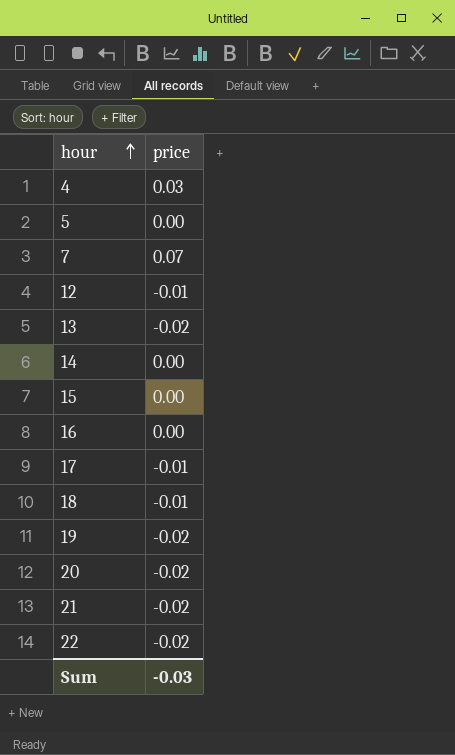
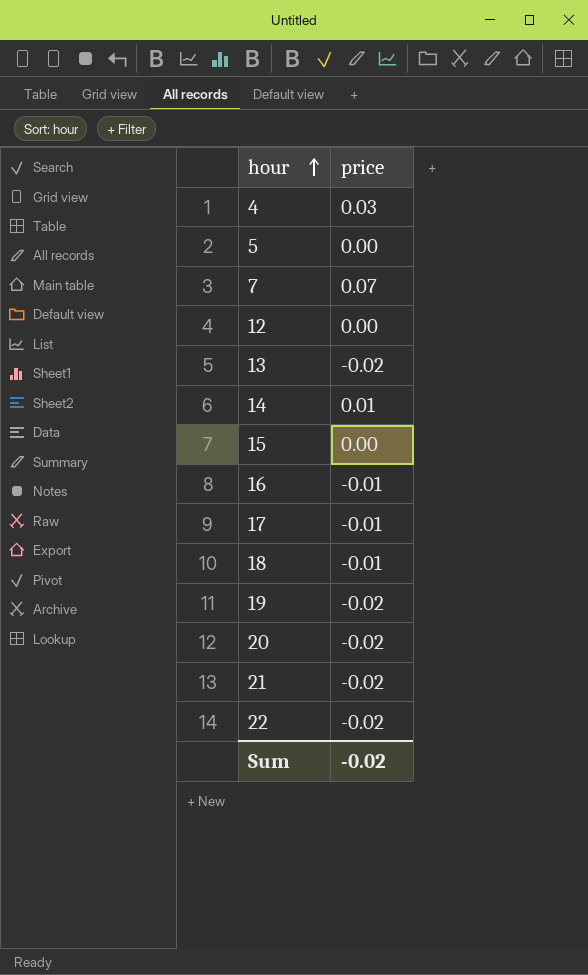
12 | price: -0.01 -> 0.00
14 | price: 0.00 -> 0.01
16 | price: 0.00 -> -0.01
Sum | price: -0.03 -> -0.02

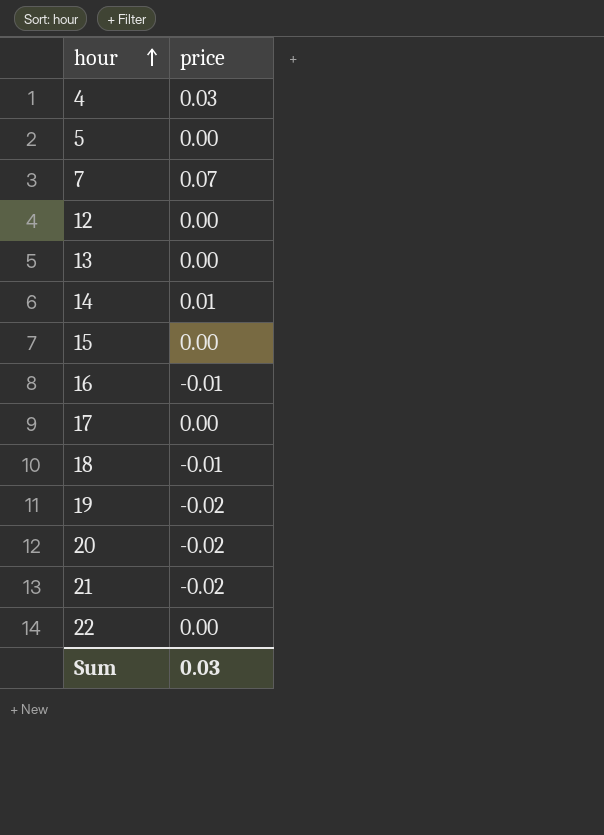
13 | price: -0.02 -> 0.00
17 | price: -0.01 -> 0.00
22 | price: -0.02 -> 0.00
Sum | price: -0.02 -> 0.03

